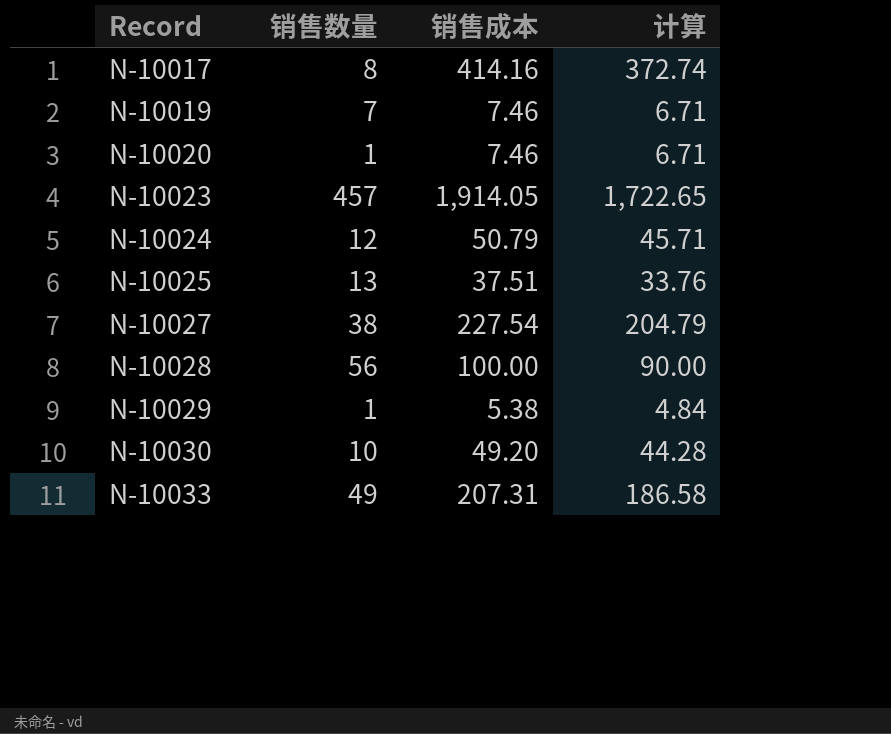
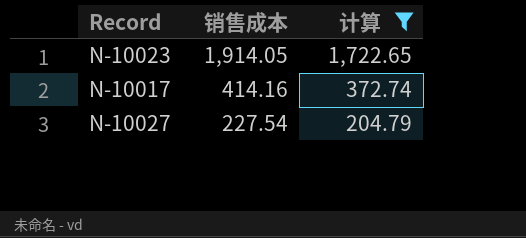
filter: none -> 计算 >= 204.79
row order: Record ascending -> 销售成本 descending
column 销售数量 | position: 2 -> none

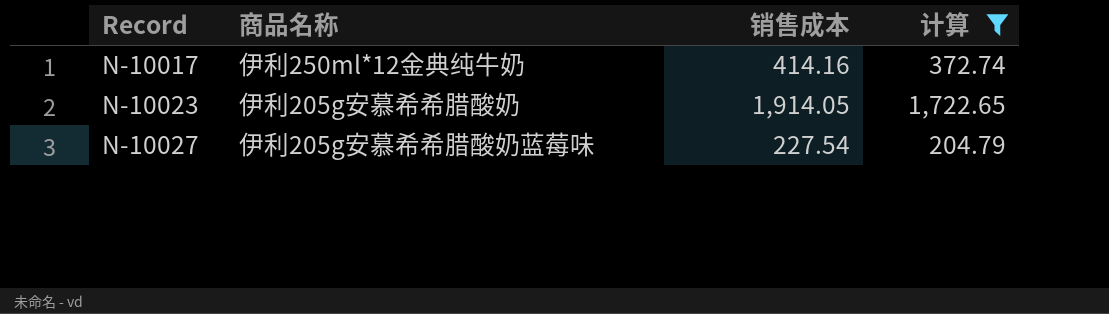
row order: 销售成本 descending -> Record ascending
column 商品名称 | position: none -> 2

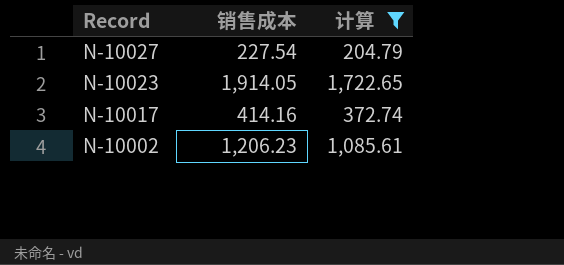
row order: Record ascending -> Record descending
column 商品名称 | position: 2 -> none
row N-10002: none -> 1,206.23 | 1,085.61

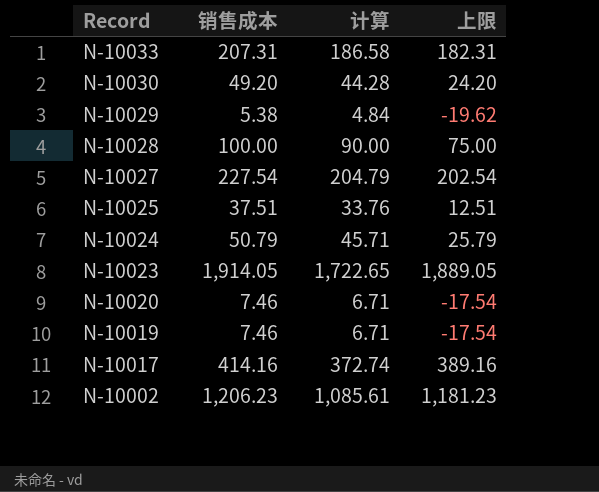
filter: 计算 >= 204.79 -> none
column 上限 | formula: none -> [销售成本] - 25

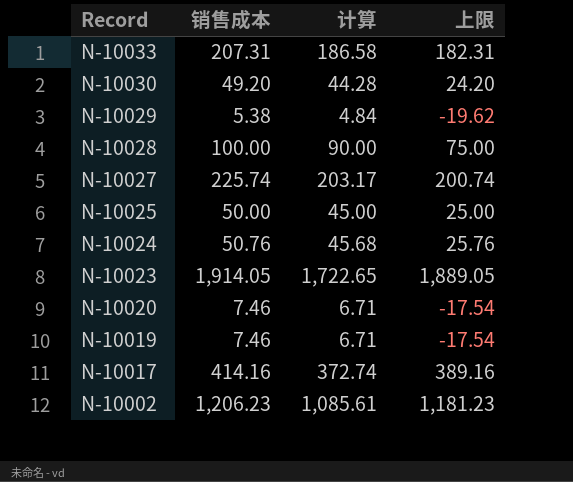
N-10027 | 销售成本: 227.54 -> 225.74
N-10027 | 计算: 204.79 -> 203.17
N-10027 | 上限: 202.54 -> 200.74
N-10025 | 销售成本: 37.51 -> 50.00
N-10025 | 计算: 33.76 -> 45.00
N-10025 | 上限: 12.51 -> 25.00
N-10024 | 销售成本: 50.79 -> 50.76
N-10024 | 计算: 45.71 -> 45.68
N-10024 | 上限: 25.79 -> 25.76

